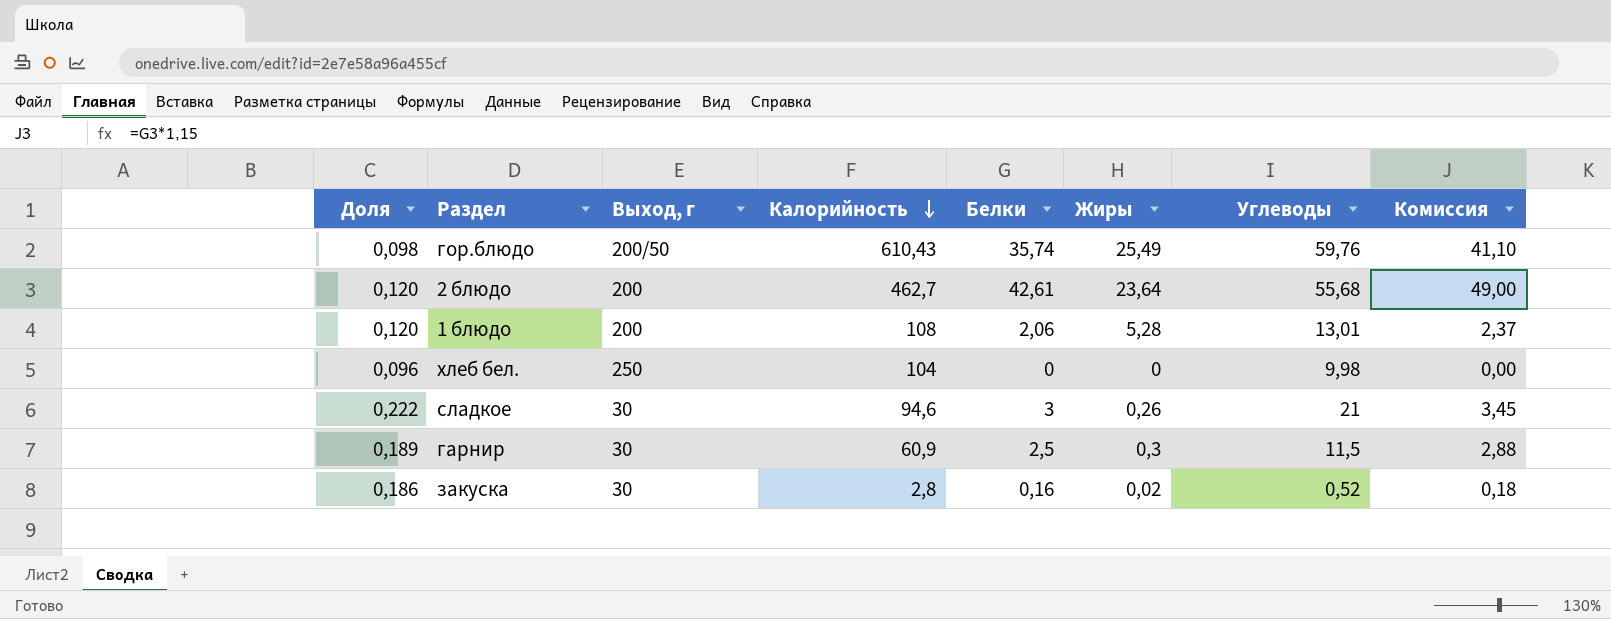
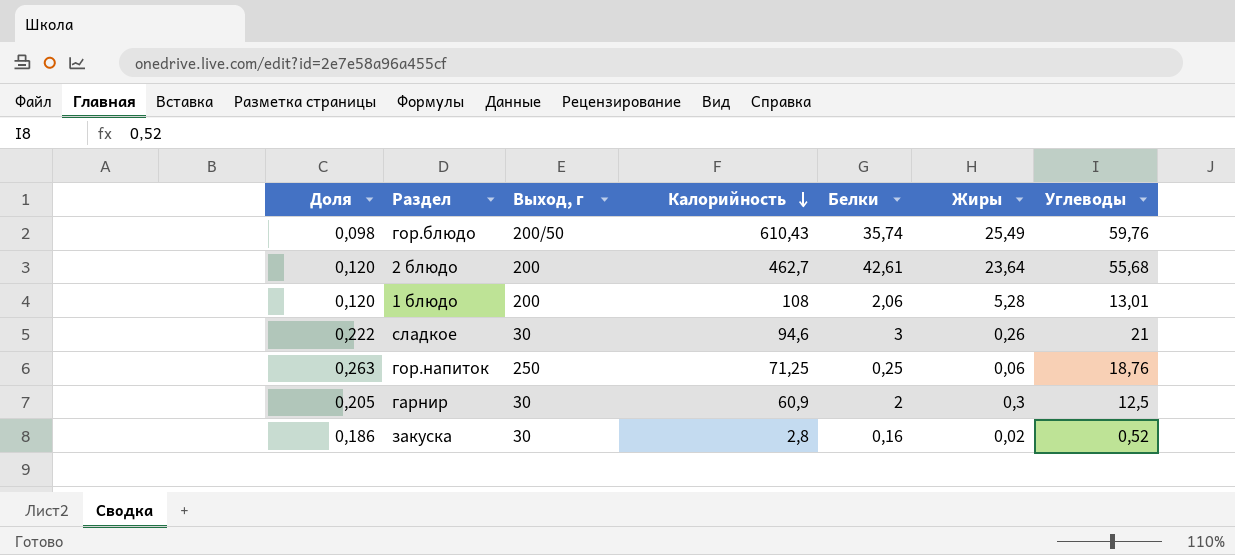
column Комиссия | formula: [Белки] * 1,15 -> none
row хлеб бел.: 0,096 | 250 | 104 | 0 | 0 | 9,98 | 0,00 -> none
row гор.напиток: none -> 0,263 | 250 | 71,25 | 0,25 | 0,06 | 18,76
гарнир | Доля: 0,189 -> 0,205
гарнир | Белки: 2,5 -> 2
гарнир | Углеводы: 11,5 -> 12,5

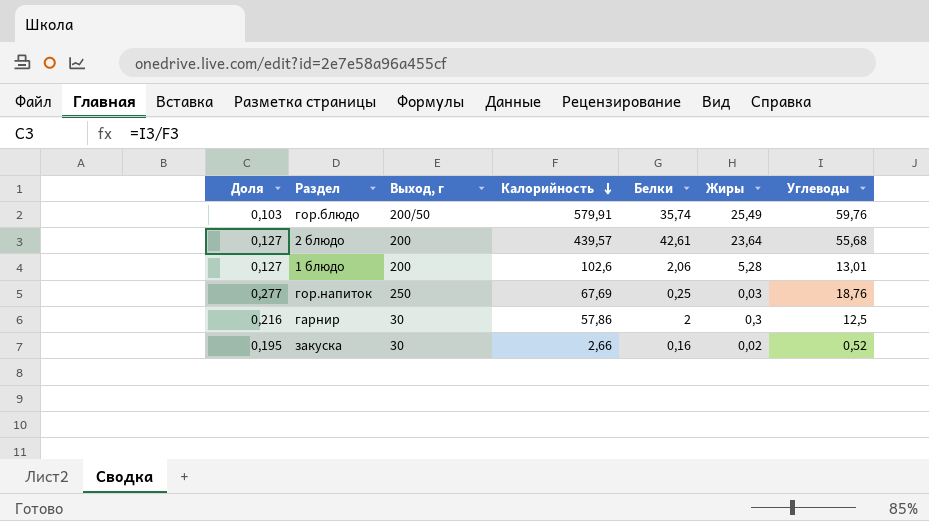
row сладкое: 0,222 | 30 | 94,6 | 3 | 0,26 | 21 -> none
гор.блюдо | Доля: 0,098 -> 0,103
гор.блюдо | Калорийность: 610,43 -> 579,91
2 блюдо | Доля: 0,120 -> 0,127
2 блюдо | Калорийность: 462,7 -> 439,57
1 блюдо | Доля: 0,120 -> 0,127
1 блюдо | Калорийность: 108 -> 102,6
гор.напиток | Доля: 0,263 -> 0,277
гор.напиток | Калорийность: 71,25 -> 67,69
гор.напиток | Жиры: 0,06 -> 0,03
гарнир | Доля: 0,205 -> 0,216
гарнир | Калорийность: 60,9 -> 57,86
закуска | Доля: 0,186 -> 0,195
закуска | Калорийность: 2,8 -> 2,66

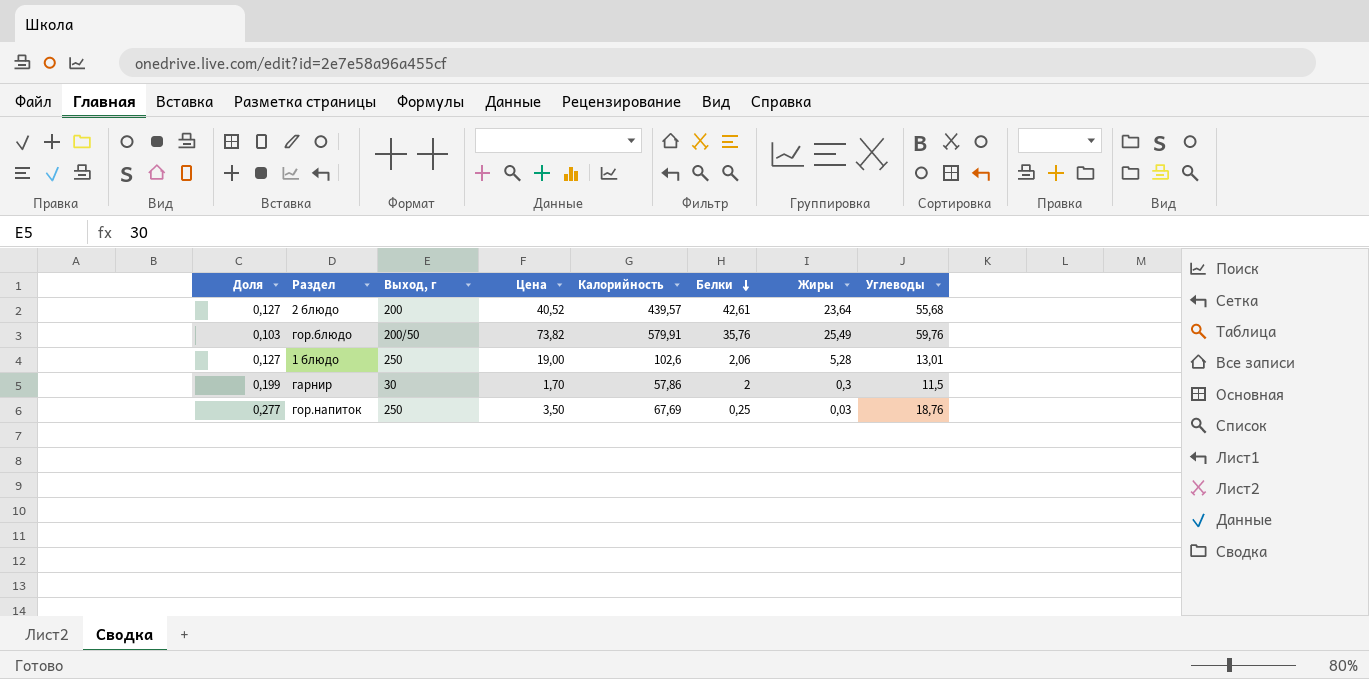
row order: Калорийность descending -> Белки descending
column Цена | position: none -> 4
row закуска: 0,195 | 30 | 2,66 | 0,16 | 0,02 | 0,52 -> none
гор.блюдо | Белки: 35,74 -> 35,76
1 блюдо | Выход, г: 200 -> 250
гарнир | Доля: 0,216 -> 0,199
гарнир | Углеводы: 12,5 -> 11,5

